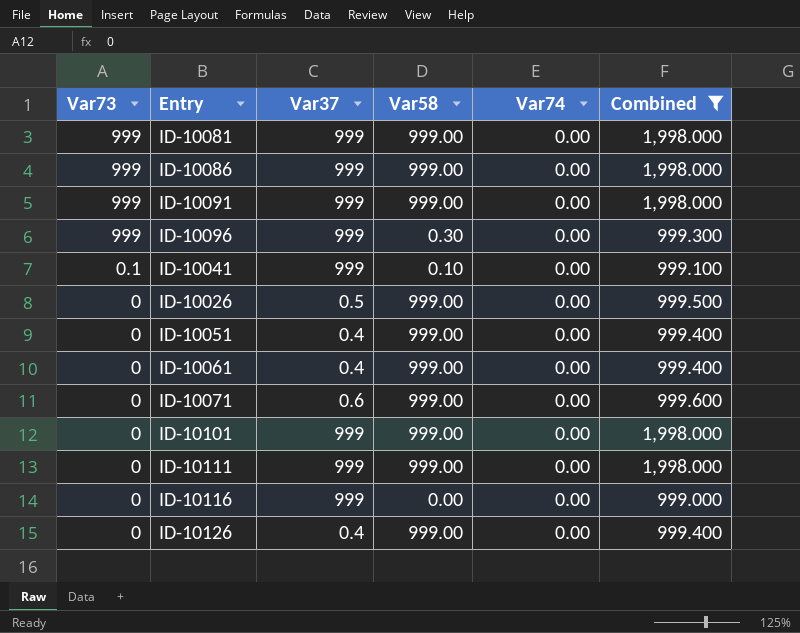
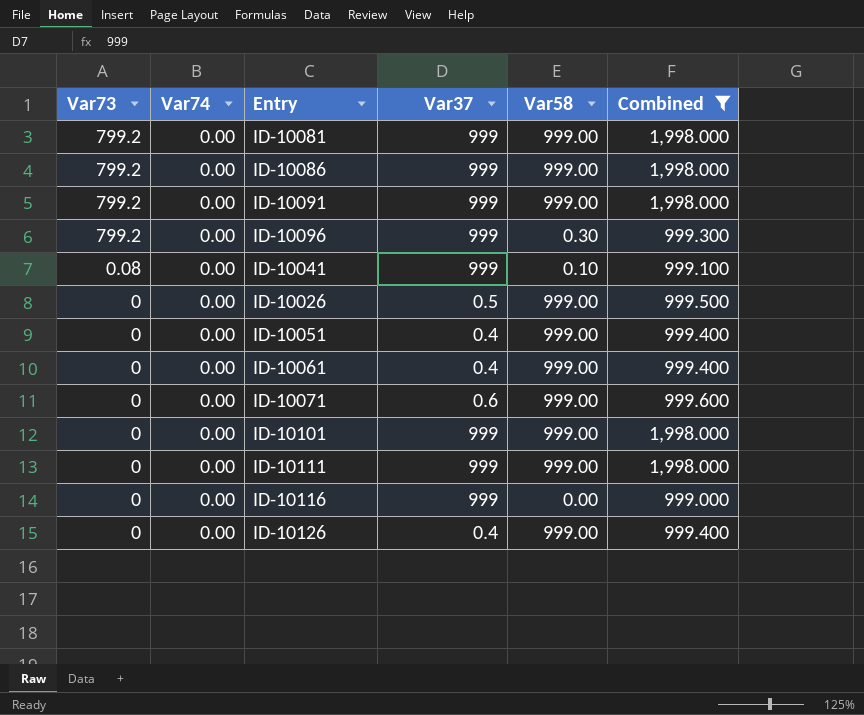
column Var74 | position: 5 -> 2
ID-10081 | Var73: 999 -> 799.2
ID-10086 | Var73: 999 -> 799.2
ID-10091 | Var73: 999 -> 799.2
ID-10096 | Var73: 999 -> 799.2
ID-10041 | Var73: 0.1 -> 0.08

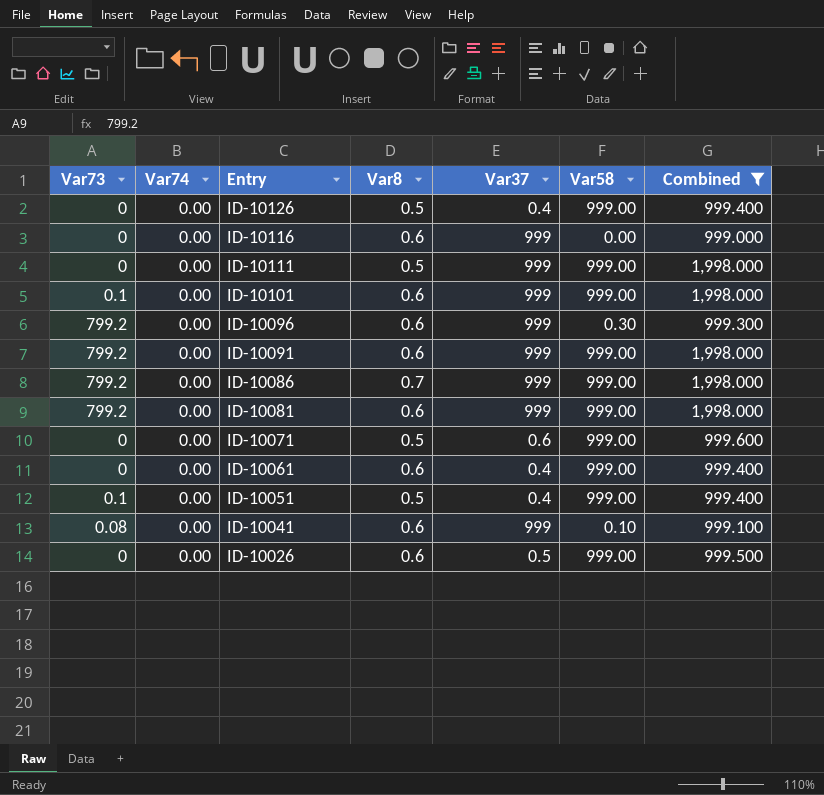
row order: Var73 descending -> Entry descending
column Var8 | position: none -> 4
ID-10101 | Var73: 0 -> 0.1
ID-10051 | Var73: 0 -> 0.1

